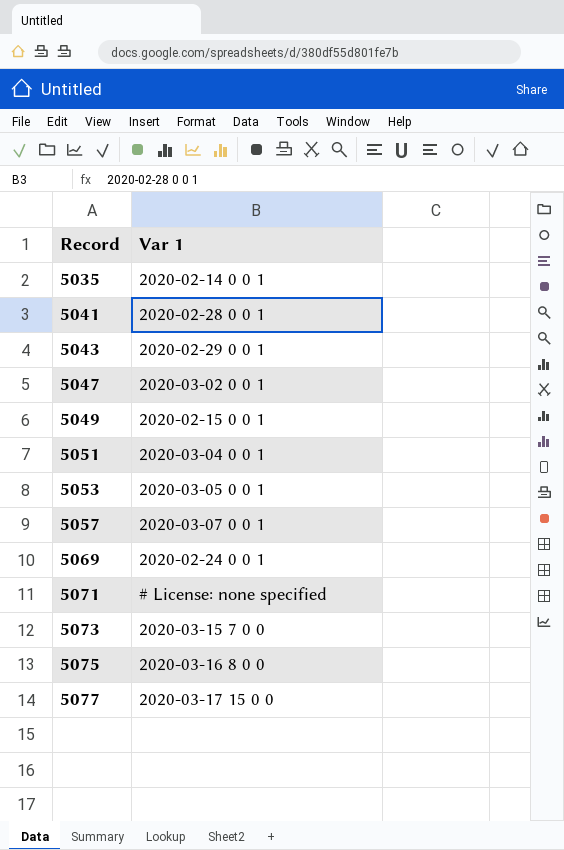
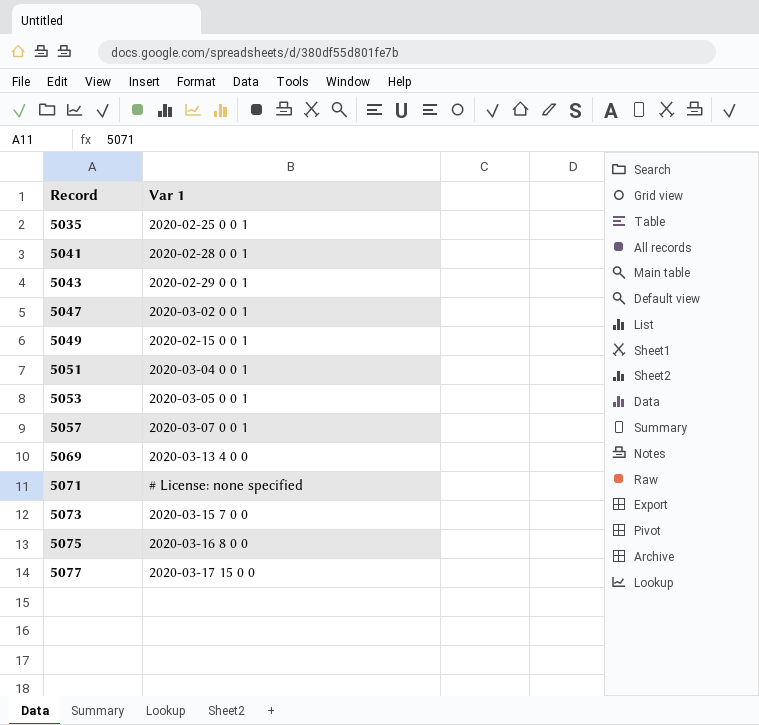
5035 | Var 1: 2020-02-14 0 0 1 -> 2020-02-25 0 0 1
5069 | Var 1: 2020-02-24 0 0 1 -> 2020-03-13 4 0 0

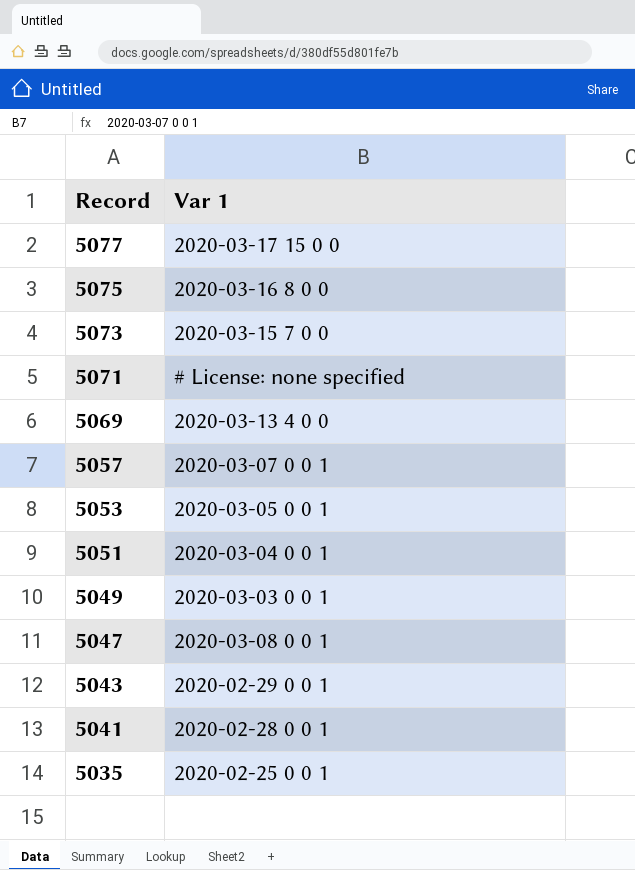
row order: Record ascending -> Record descending
5049 | Var 1: 2020-02-15 0 0 1 -> 2020-03-03 0 0 1
5047 | Var 1: 2020-03-02 0 0 1 -> 2020-03-08 0 0 1

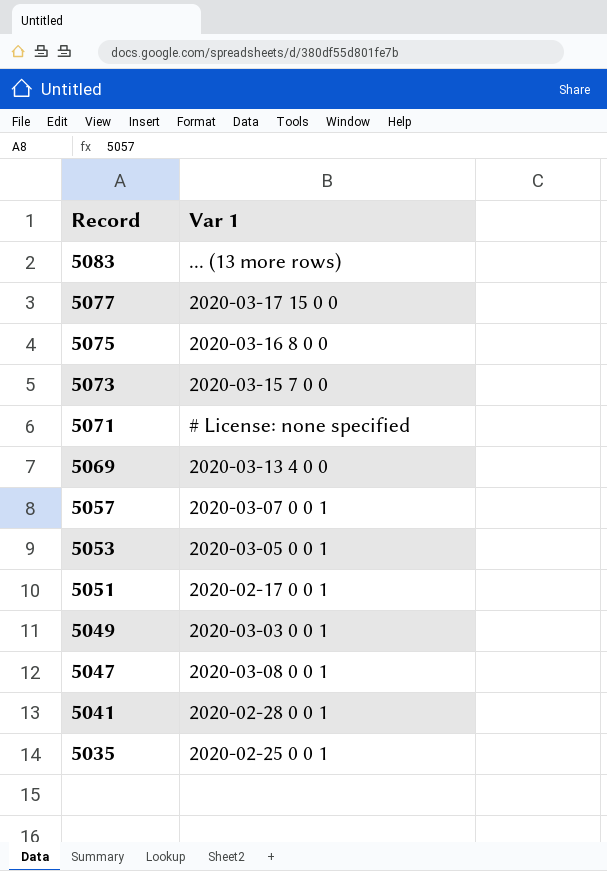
row 5043: 2020-02-29 0 0 1 -> none
row 5083: none -> ... (13 more rows)
5051 | Var 1: 2020-03-04 0 0 1 -> 2020-02-17 0 0 1

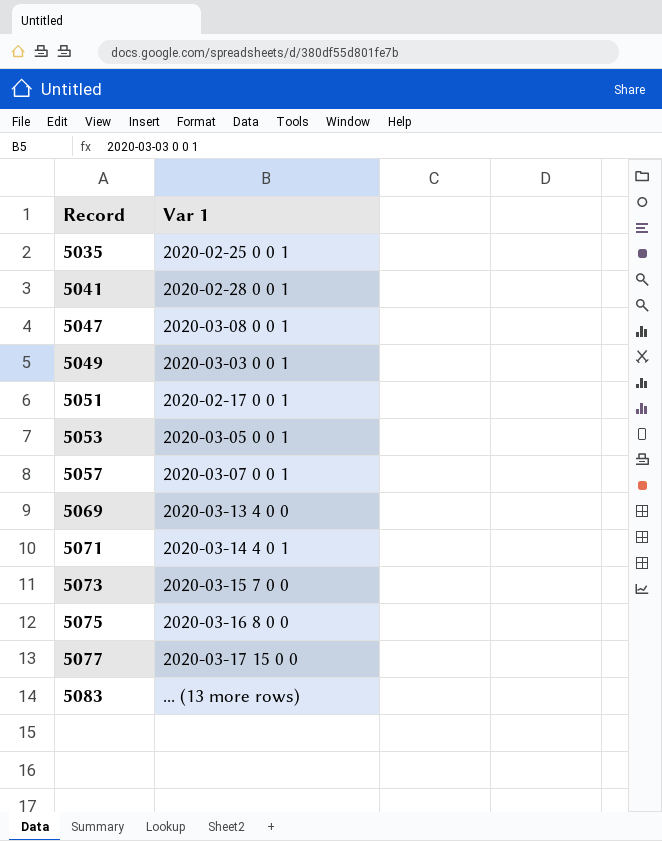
row order: Record descending -> Record ascending
5071 | Var 1: # License: none specified -> 2020-03-14 4 0 1

